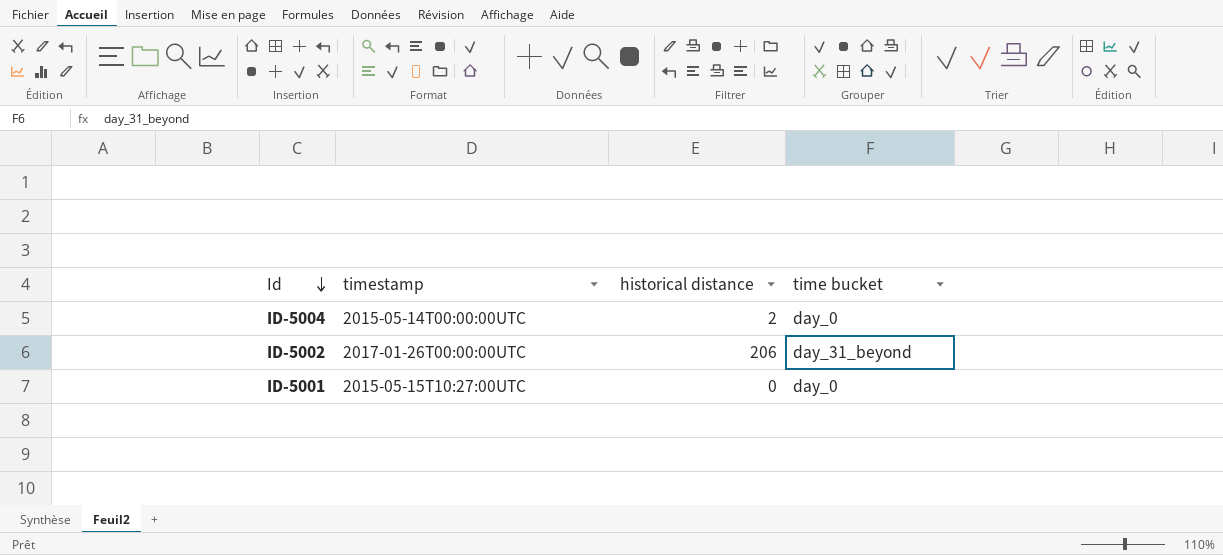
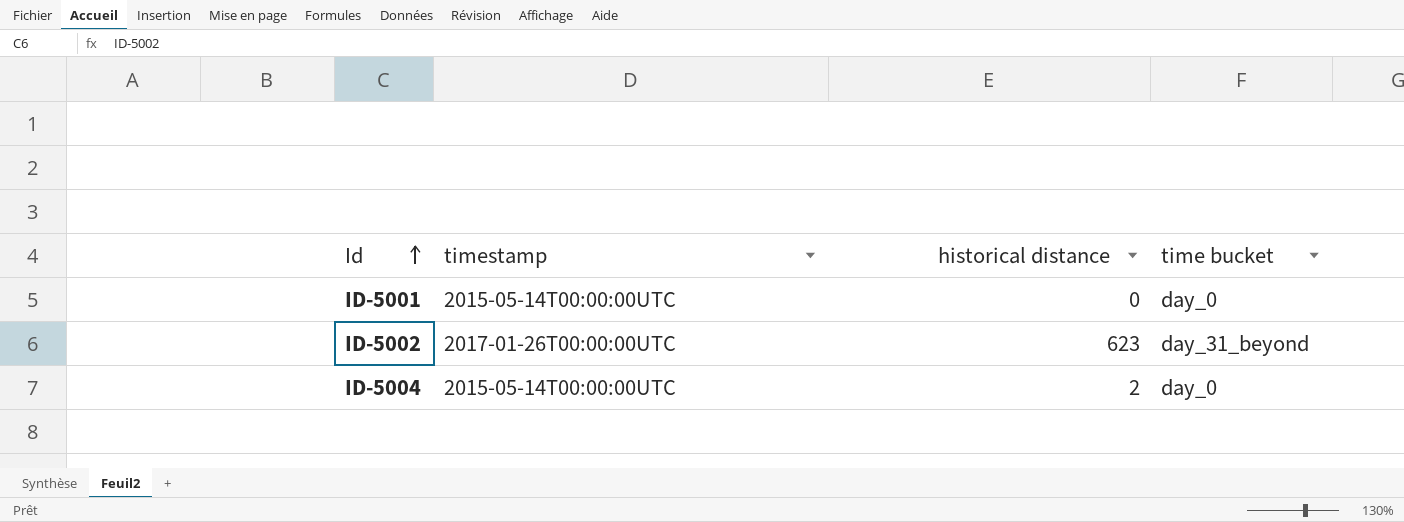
row order: Id descending -> Id ascending
ID-5001 | timestamp: 2015-05-15T10:27:00UTC -> 2015-05-14T00:00:00UTC
ID-5002 | historical distance: 206 -> 623

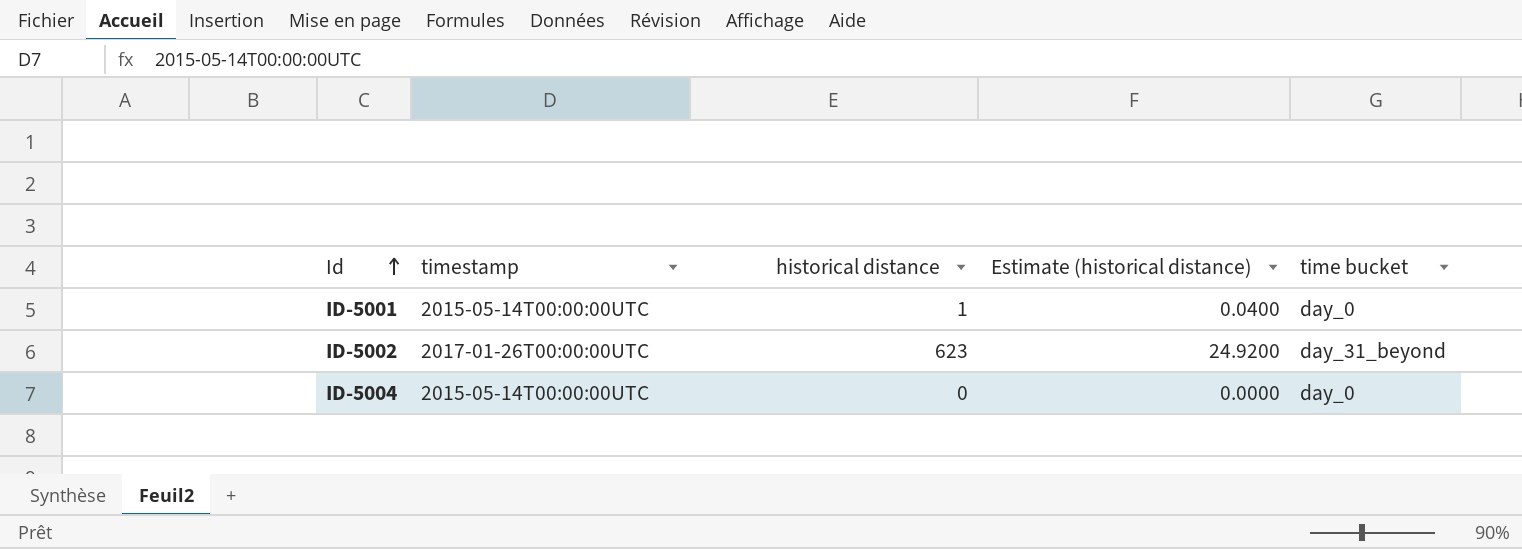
column Estimate (historical distance) | formula: none -> [historical distance] * 0.04
ID-5001 | historical distance: 0 -> 1
ID-5004 | historical distance: 2 -> 0

